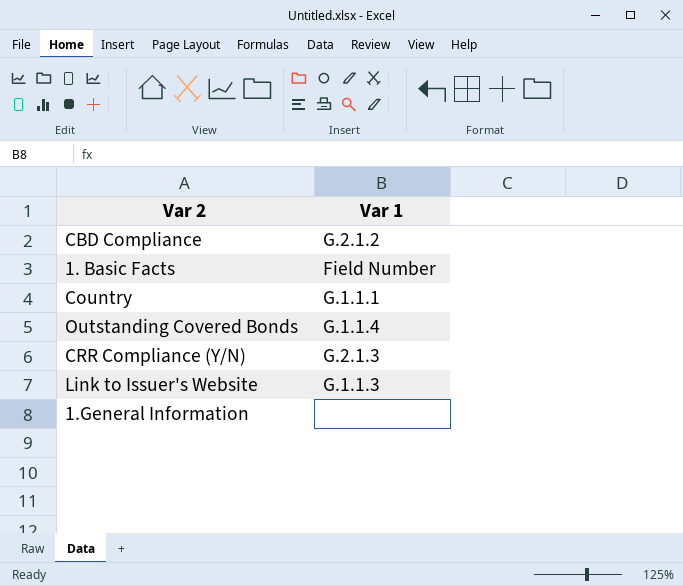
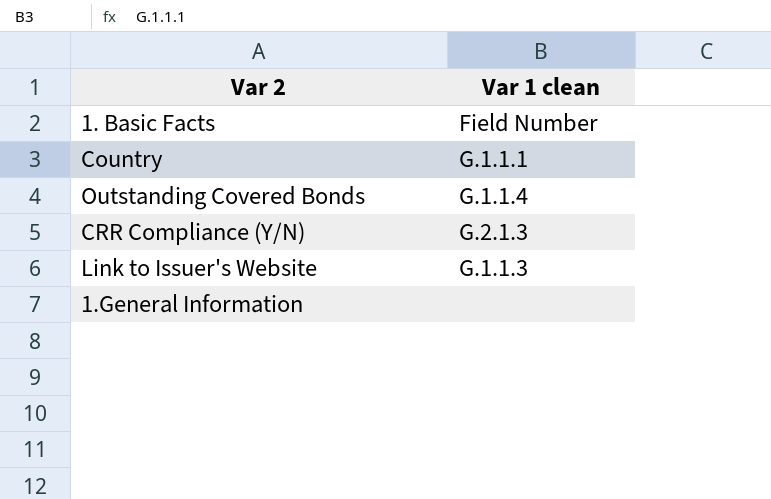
column name: Var 1 -> Var 1 clean
row CBD Compliance: G.2.1.2 -> none

